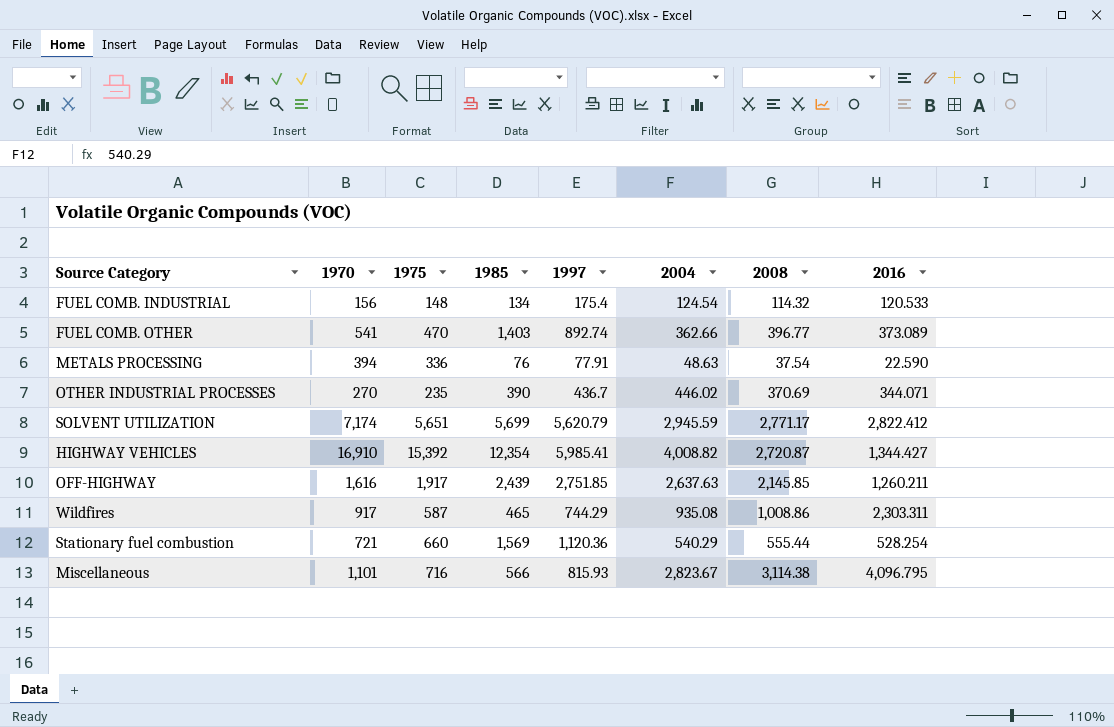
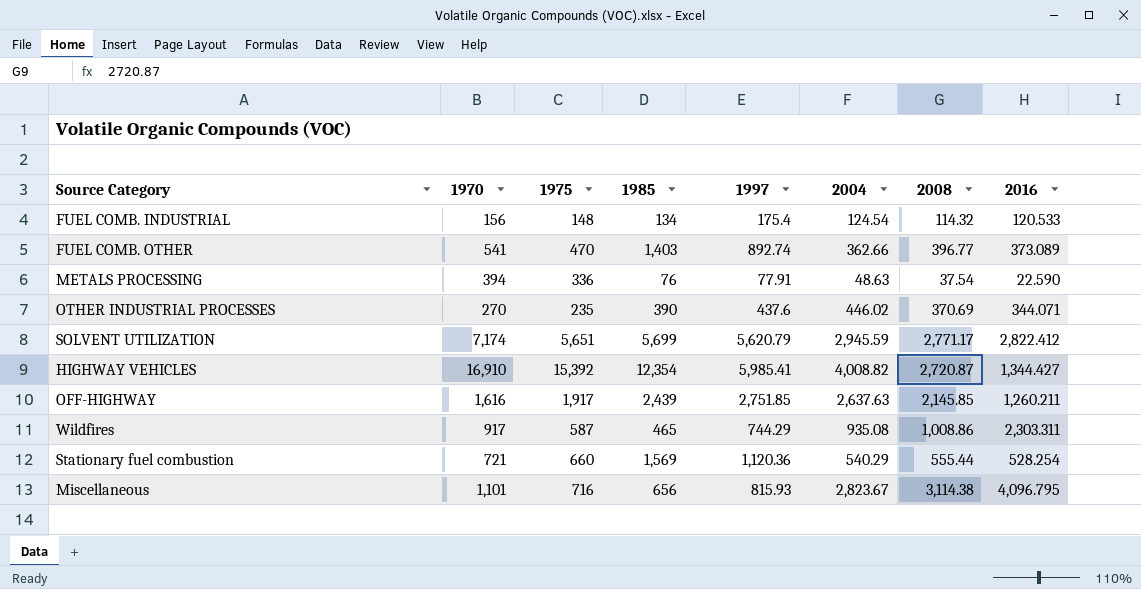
OTHER INDUSTRIAL PROCESSES | 1997: 436.7 -> 437.6
Miscellaneous | 1985: 566 -> 656

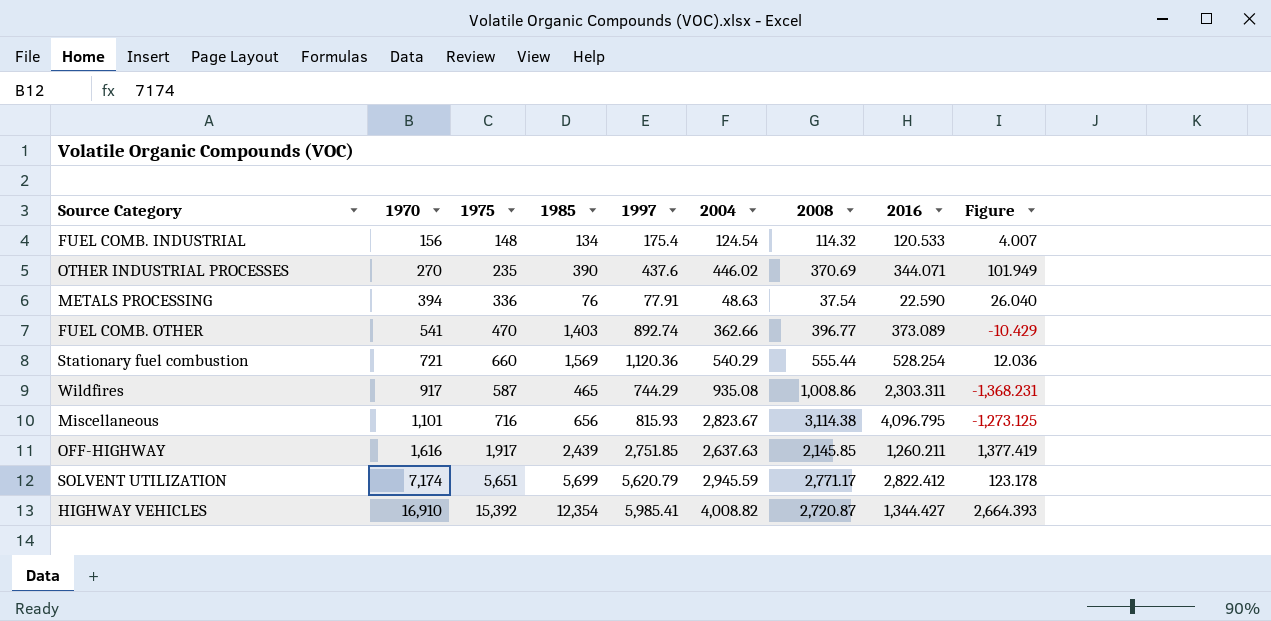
row order: none -> 1970 ascending
column Figure | formula: none -> [2004] - [2016]

